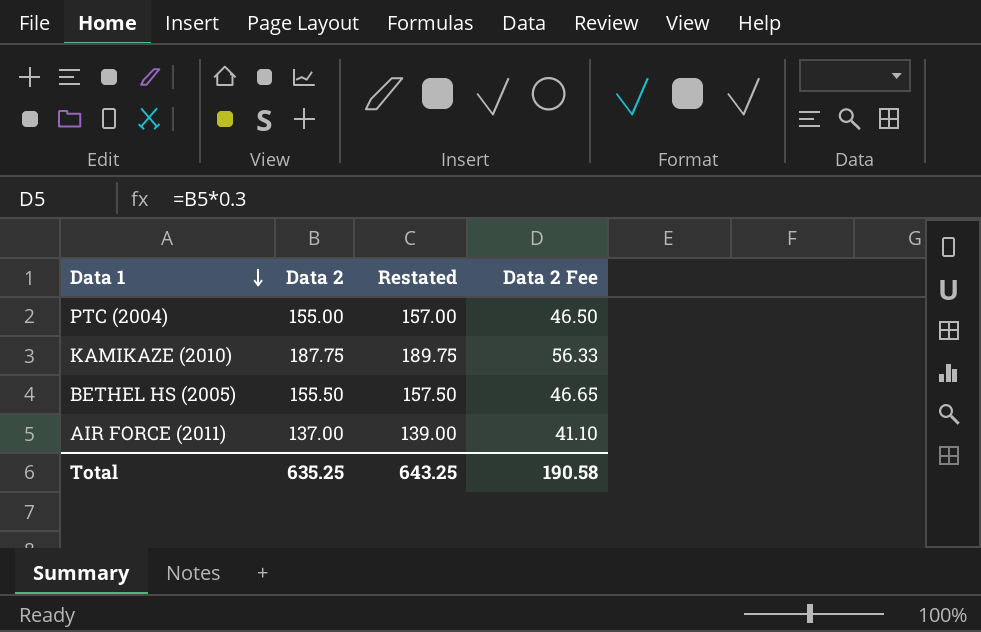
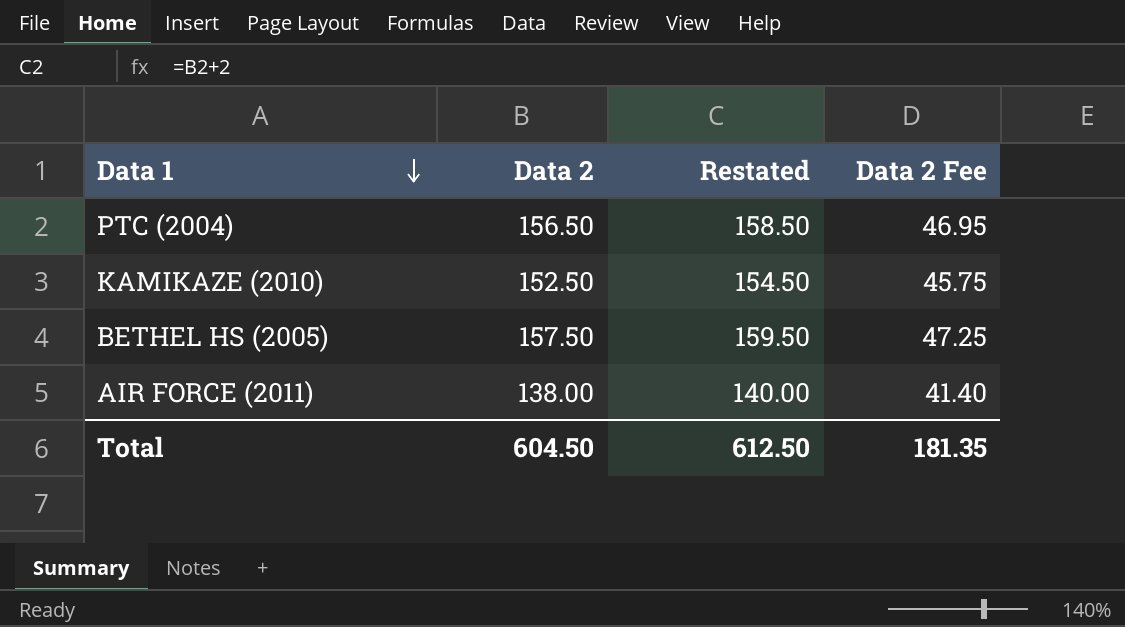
PTC (2004) | Data 2: 155.00 -> 156.50
PTC (2004) | Restated: 157.00 -> 158.50
PTC (2004) | Data 2 Fee: 46.50 -> 46.95
KAMIKAZE (2010) | Data 2: 187.75 -> 152.50
KAMIKAZE (2010) | Restated: 189.75 -> 154.50
KAMIKAZE (2010) | Data 2 Fee: 56.33 -> 45.75
BETHEL HS (2005) | Data 2: 155.50 -> 157.50
BETHEL HS (2005) | Restated: 157.50 -> 159.50
BETHEL HS (2005) | Data 2 Fee: 46.65 -> 47.25
AIR FORCE (2011) | Data 2: 137.00 -> 138.00
AIR FORCE (2011) | Restated: 139.00 -> 140.00
AIR FORCE (2011) | Data 2 Fee: 41.10 -> 41.40
Total | Data 2: 635.25 -> 604.50
Total | Restated: 643.25 -> 612.50
Total | Data 2 Fee: 190.58 -> 181.35

